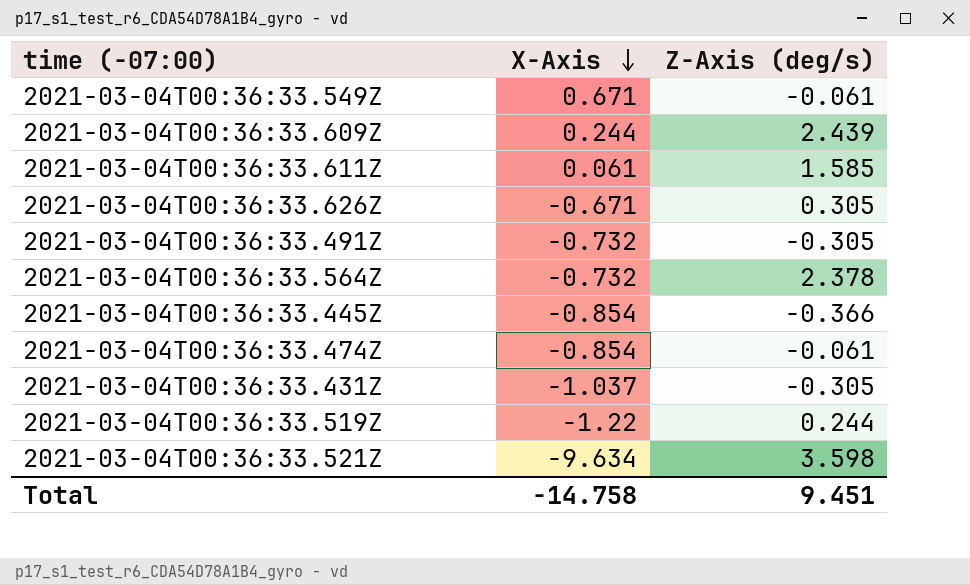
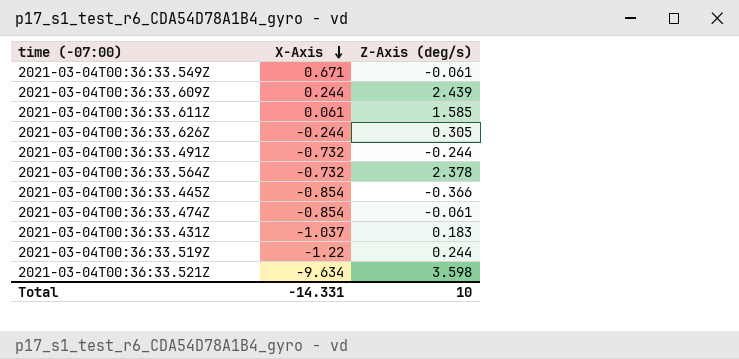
2021-03-04T00:36:33.626Z | X-Axis: -0.671 -> -0.244
2021-03-04T00:36:33.491Z | Z-Axis (deg/s): -0.305 -> -0.244
2021-03-04T00:36:33.431Z | Z-Axis (deg/s): -0.305 -> 0.183
Total | X-Axis: -14.758 -> -14.331
Total | Z-Axis (deg/s): 9.451 -> 10

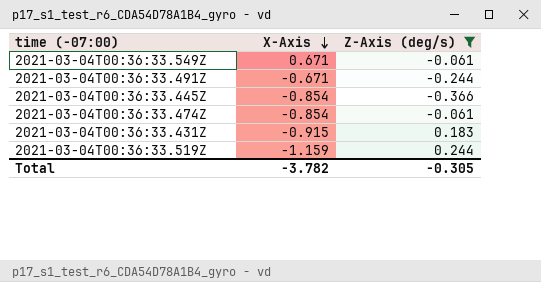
filter: none -> Z-Axis (deg/s) <= 0.244
2021-03-04T00:36:33.491Z | X-Axis: -0.732 -> -0.671
2021-03-04T00:36:33.431Z | X-Axis: -1.037 -> -0.915
2021-03-04T00:36:33.519Z | X-Axis: -1.22 -> -1.159
Total | X-Axis: -14.331 -> -3.782
Total | Z-Axis (deg/s): 10 -> -0.305

